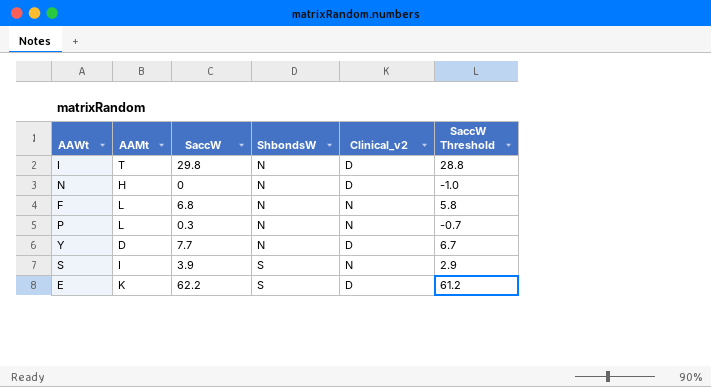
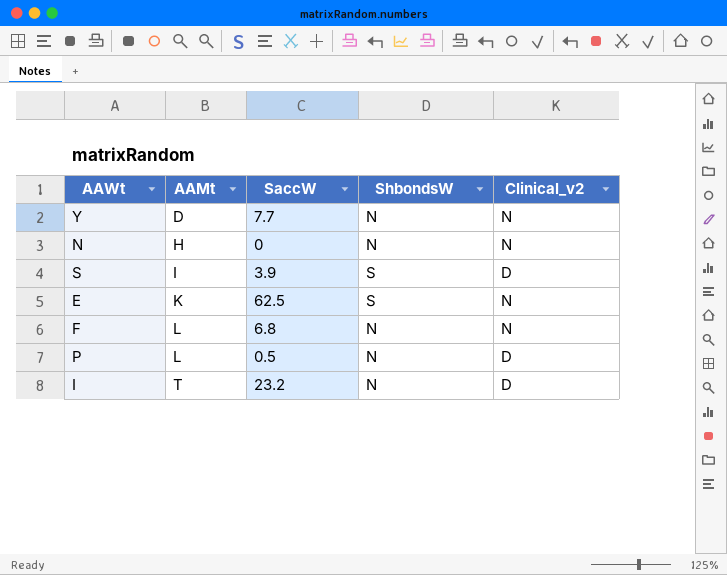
row order: ShbondsW ascending -> AAMt ascending
column SaccW Threshold | formula: [SaccW] - 1 -> none
Y | Clinical_v2: D -> N
N | Clinical_v2: D -> N
S | Clinical_v2: N -> D
E | SaccW: 62.2 -> 62.5
E | Clinical_v2: D -> N
P | SaccW: 0.3 -> 0.5
P | Clinical_v2: N -> D
I | SaccW: 29.8 -> 23.2

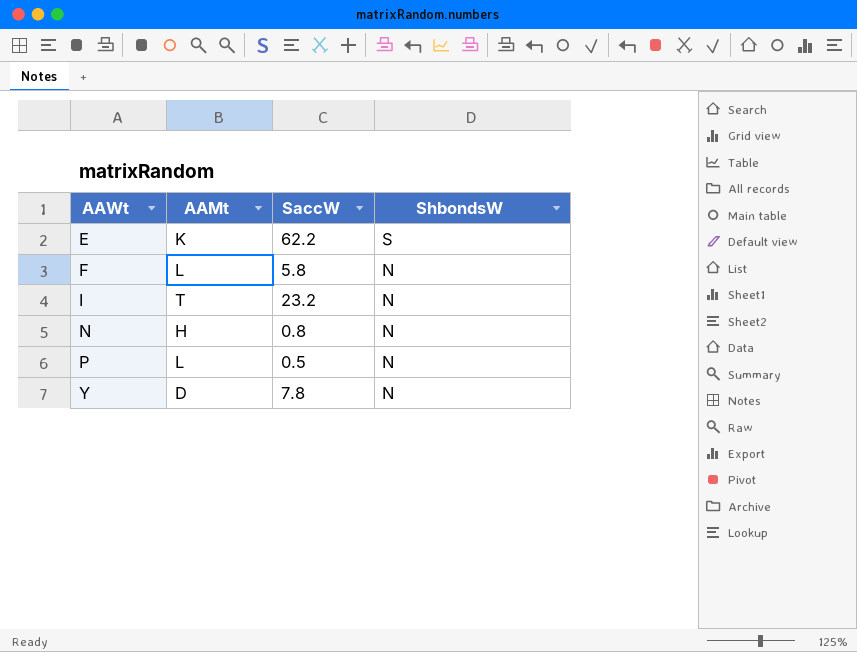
row order: AAMt ascending -> AAWt ascending
column Clinical_v2 | position: 5 -> none
row S: I | 3.9 | S | D -> none
E | SaccW: 62.5 -> 62.2
F | SaccW: 6.8 -> 5.8
N | SaccW: 0 -> 0.8
Y | SaccW: 7.7 -> 7.8

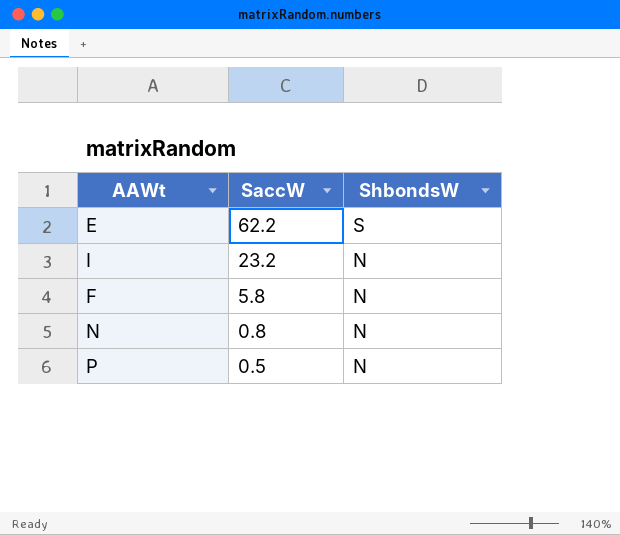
row order: AAWt ascending -> SaccW descending
column AAMt | position: 2 -> none
row Y: D | 7.8 | N -> none

